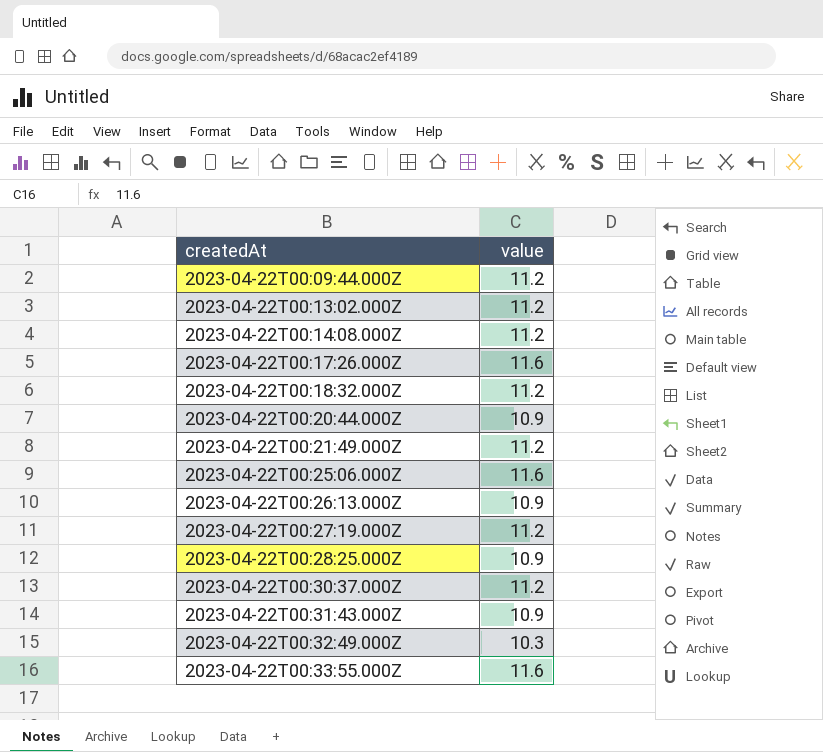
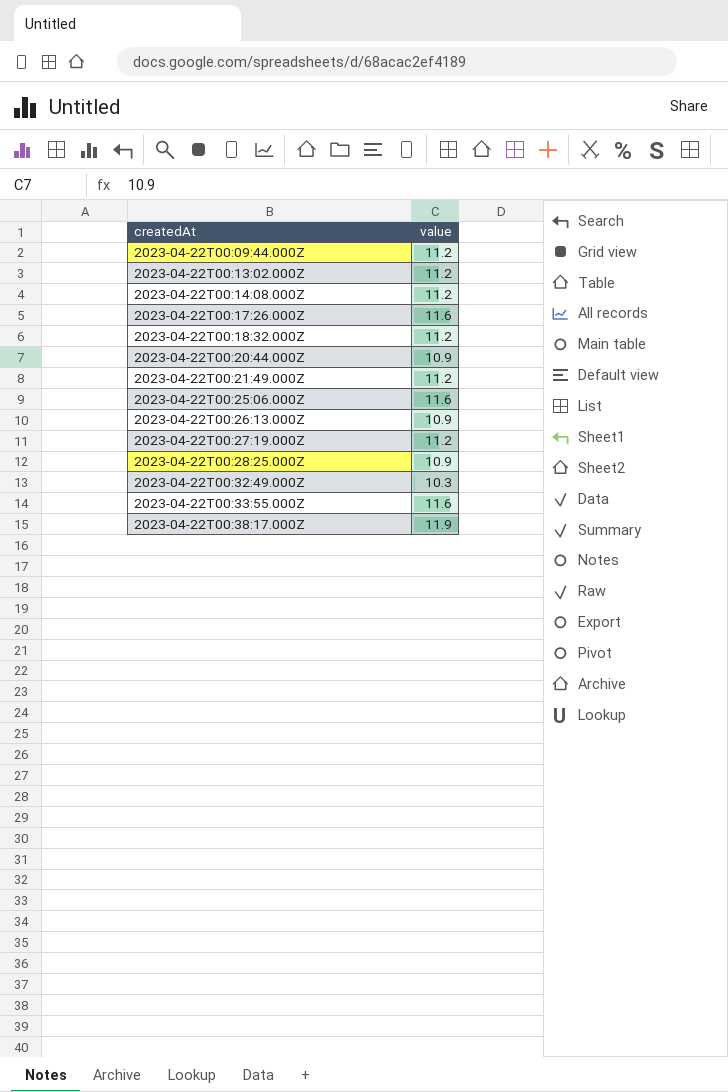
row 2023-04-22T00:30:37.000Z: 11.2 -> none
row 2023-04-22T00:31:43.000Z: 10.9 -> none
row 2023-04-22T00:38:17.000Z: none -> 11.9

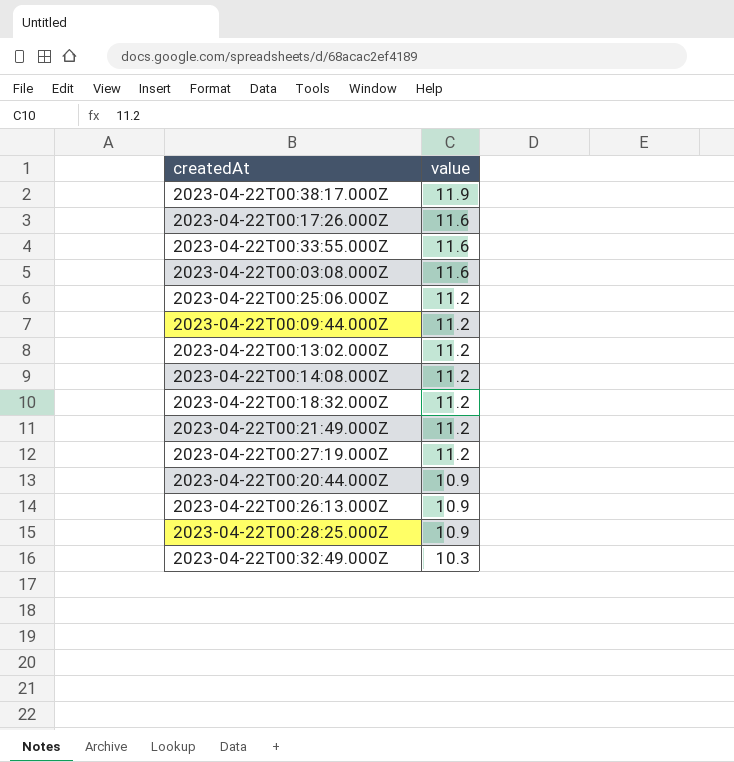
row order: createdAt ascending -> value descending
row 2023-04-22T00:03:08.000Z: none -> 11.6
2023-04-22T00:25:06.000Z | value: 11.6 -> 11.2

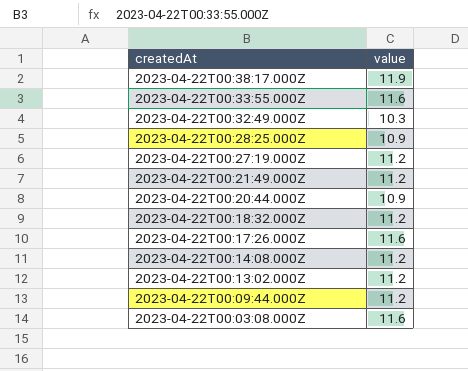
row order: value descending -> createdAt descending
row 2023-04-22T00:25:06.000Z: 11.2 -> none
row 2023-04-22T00:26:13.000Z: 10.9 -> none

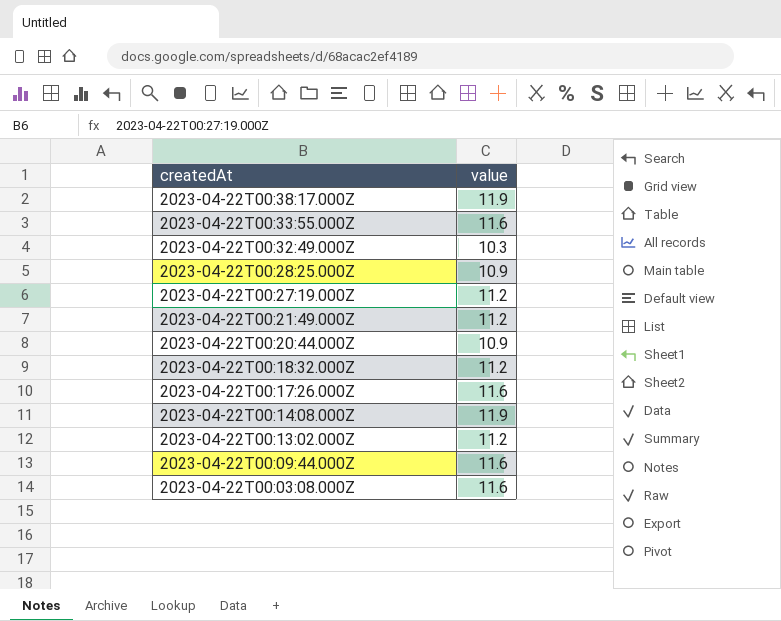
2023-04-22T00:14:08.000Z | value: 11.2 -> 11.9
2023-04-22T00:09:44.000Z | value: 11.2 -> 11.6

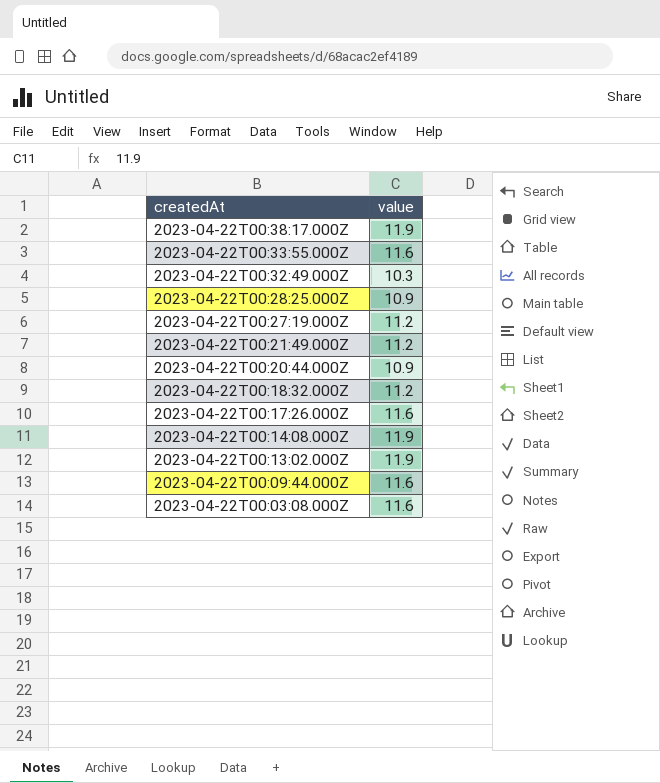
2023-04-22T00:13:02.000Z | value: 11.2 -> 11.9

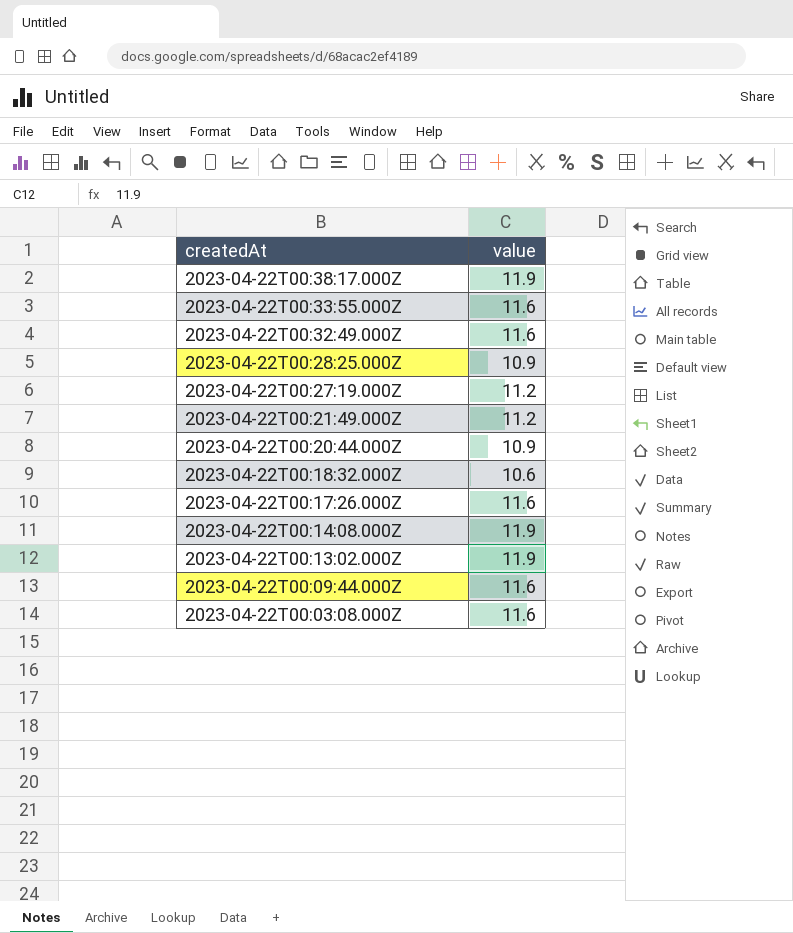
2023-04-22T00:32:49.000Z | value: 10.3 -> 11.6
2023-04-22T00:18:32.000Z | value: 11.2 -> 10.6

